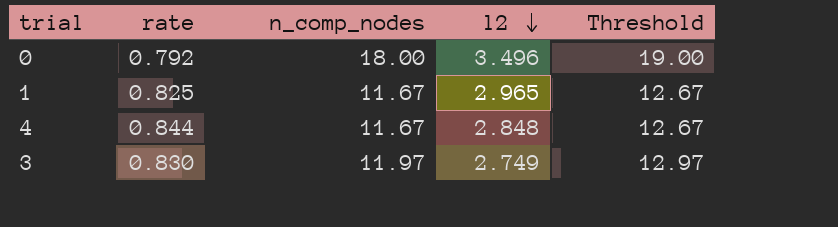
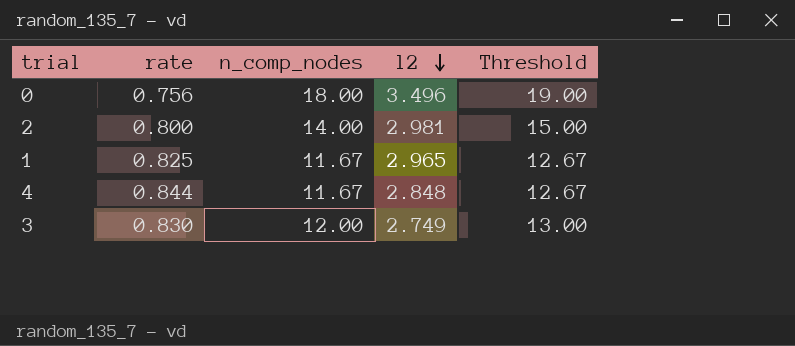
0 | rate: 0.792 -> 0.756
row 2: none -> 0.800 | 14.00 | 2.981 | 15.00
3 | n_comp_nodes: 11.97 -> 12.00
3 | Threshold: 12.97 -> 13.00

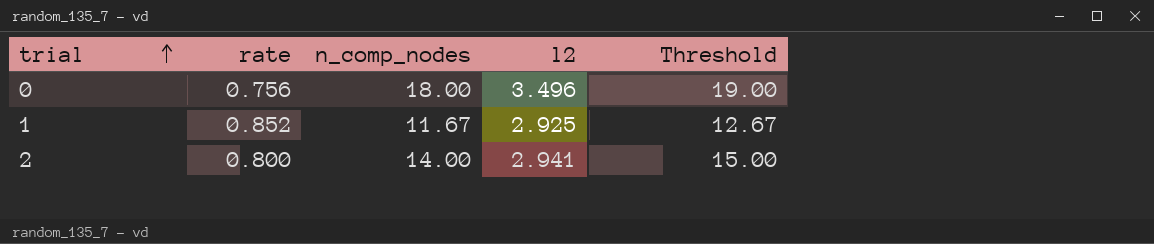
row order: l2 descending -> trial ascending
row 4: 0.844 | 11.67 | 2.848 | 12.67 -> none
row 3: 0.830 | 12.00 | 2.749 | 13.00 -> none
1 | rate: 0.825 -> 0.852
1 | l2: 2.965 -> 2.925
2 | l2: 2.981 -> 2.941

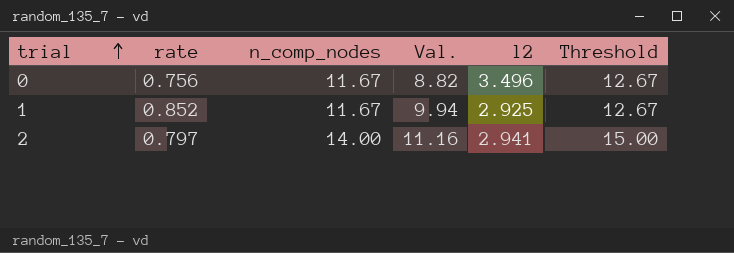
column Val. | formula: none -> [rate] * [n_comp_nodes]
0 | n_comp_nodes: 18.00 -> 11.67
0 | Threshold: 19.00 -> 12.67
2 | rate: 0.800 -> 0.797

